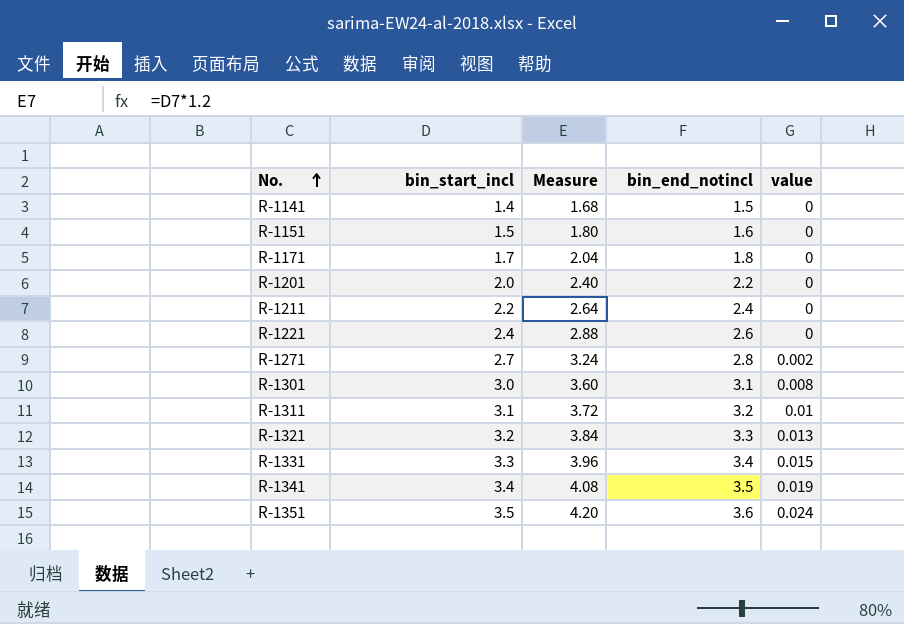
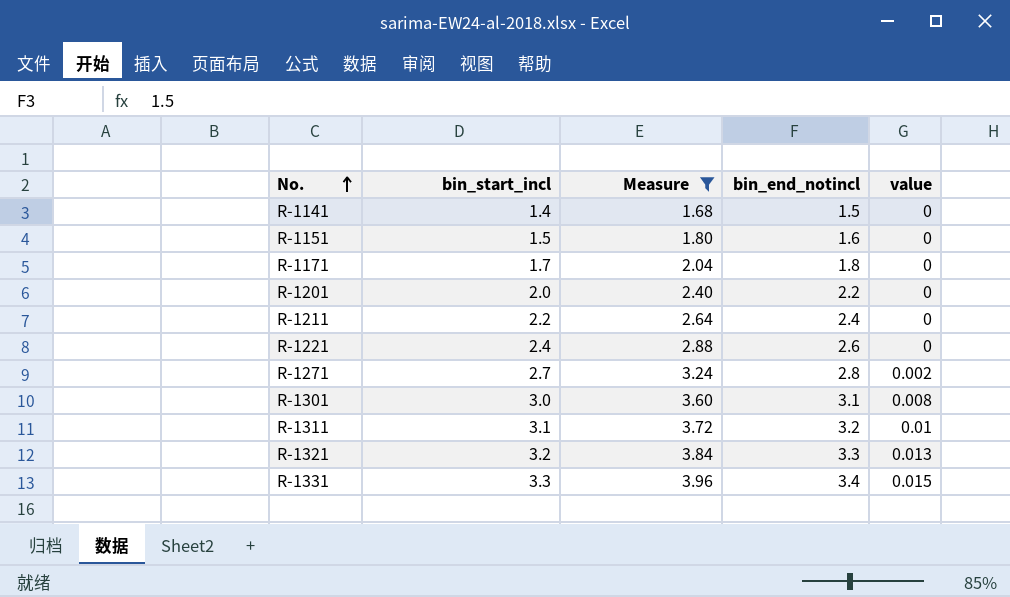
filter: none -> Measure <= 3.96

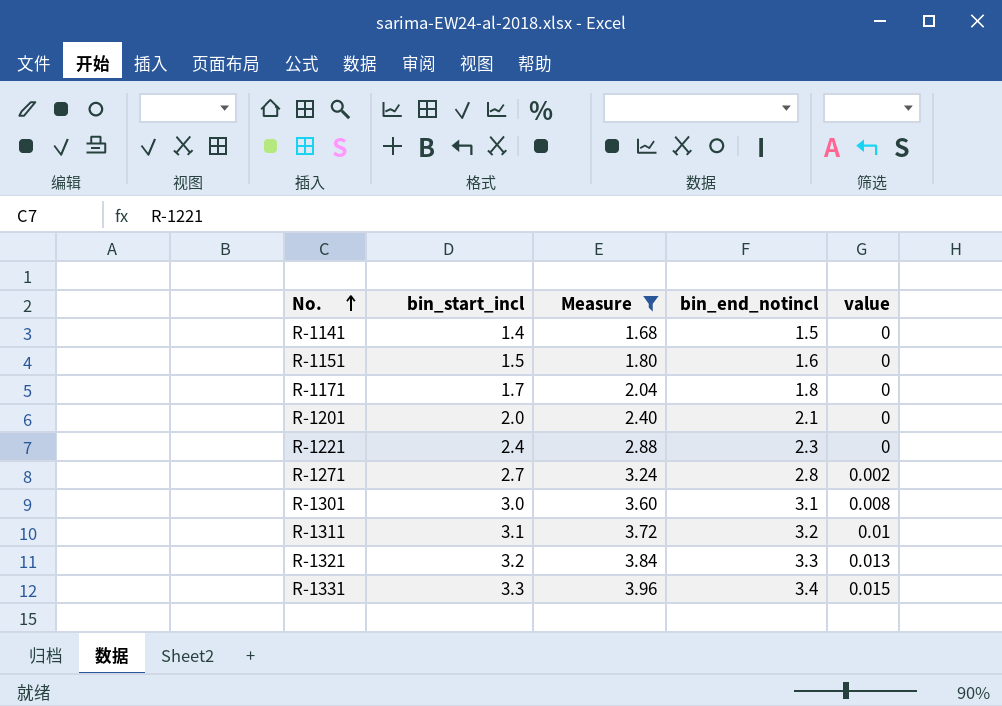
row R-1211: 2.2 | 2.64 | 2.4 | 0 -> none
R-1201 | bin_end_notincl: 2.2 -> 2.1
R-1221 | bin_end_notincl: 2.6 -> 2.3

